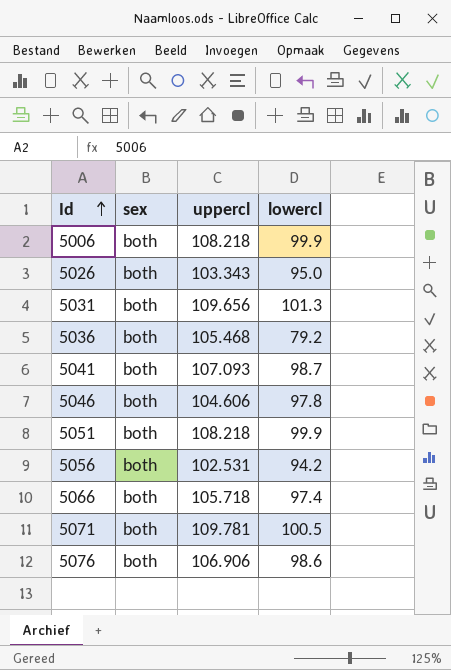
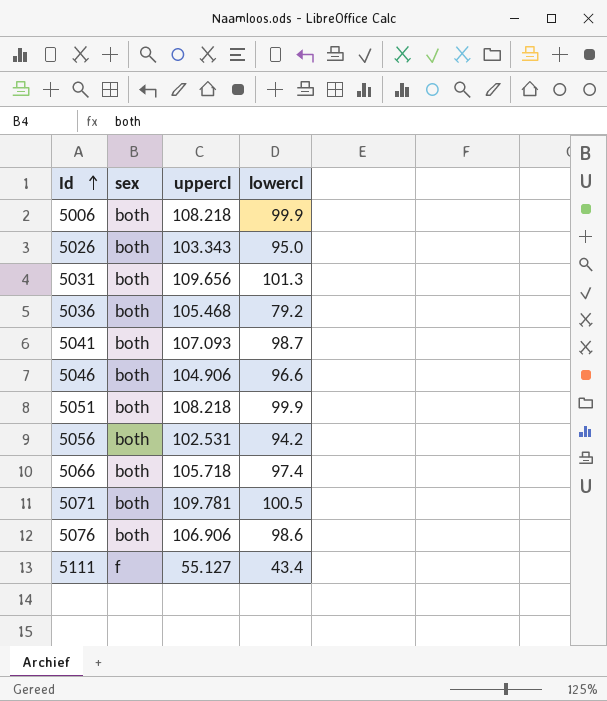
5046 | uppercl: 104.606 -> 104.906
5046 | lowercl: 97.8 -> 96.6
row 5111: none -> f | 55.127 | 43.4

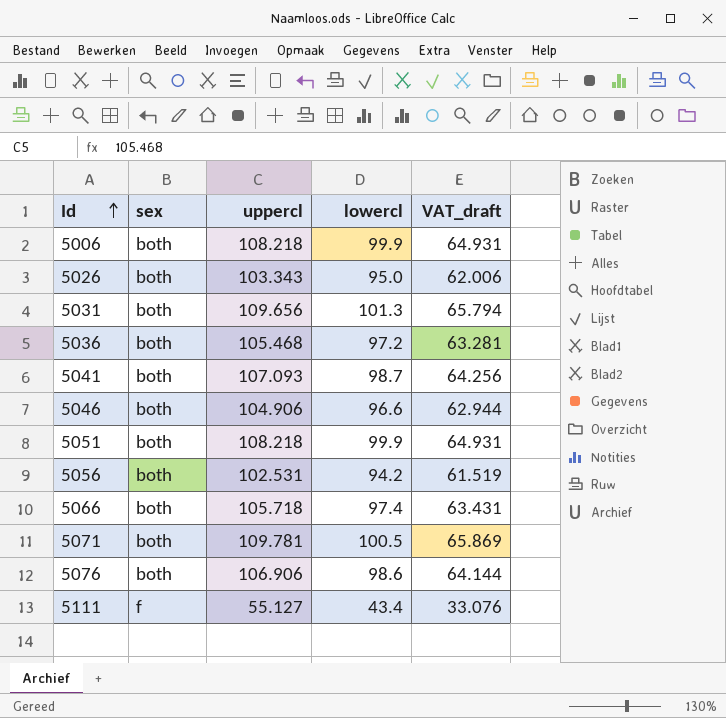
column VAT_draft | formula: none -> [uppercl] * 0.6
5036 | lowercl: 79.2 -> 97.2

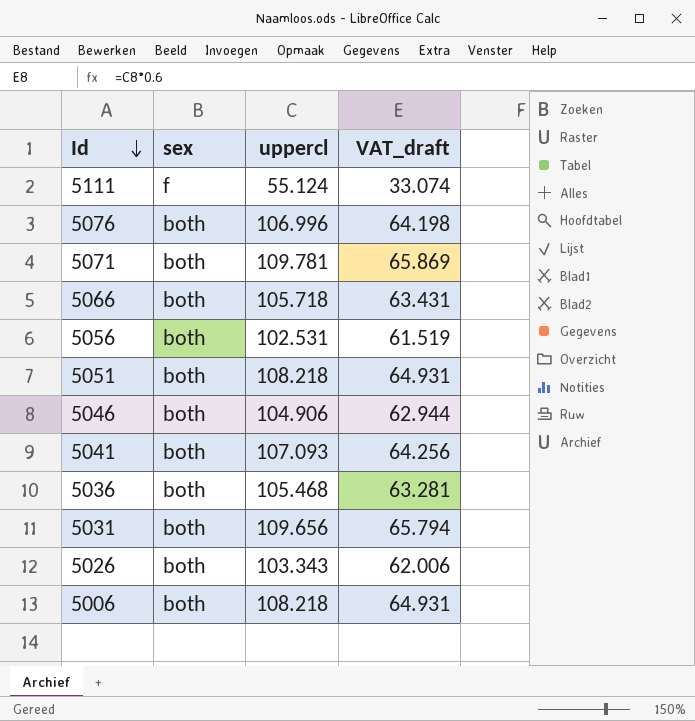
row order: Id ascending -> Id descending
column lowercl | position: 4 -> none
5111 | uppercl: 55.127 -> 55.124
5111 | VAT_draft: 33.076 -> 33.074
5076 | uppercl: 106.906 -> 106.996
5076 | VAT_draft: 64.144 -> 64.198

